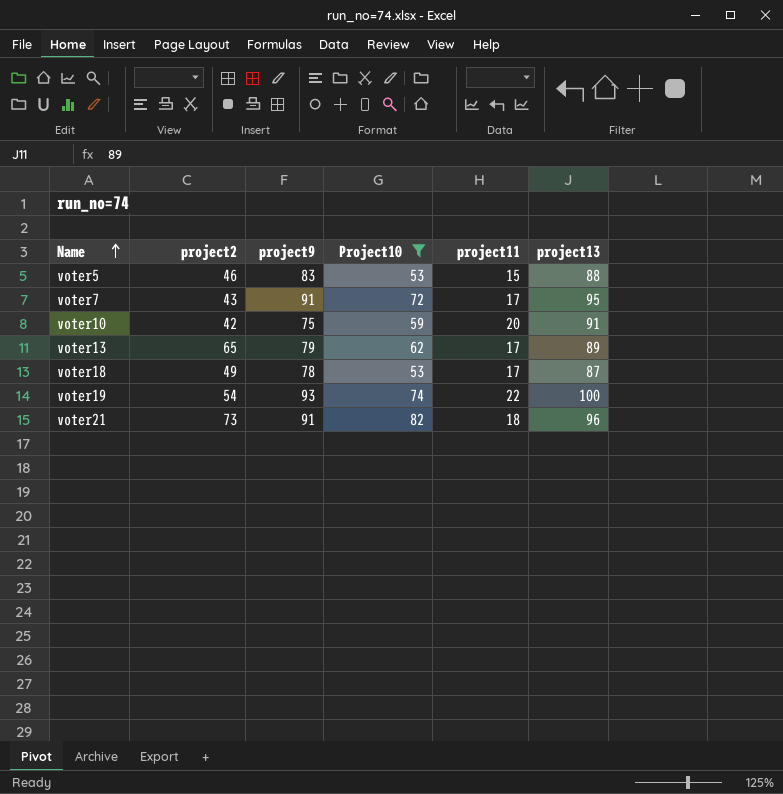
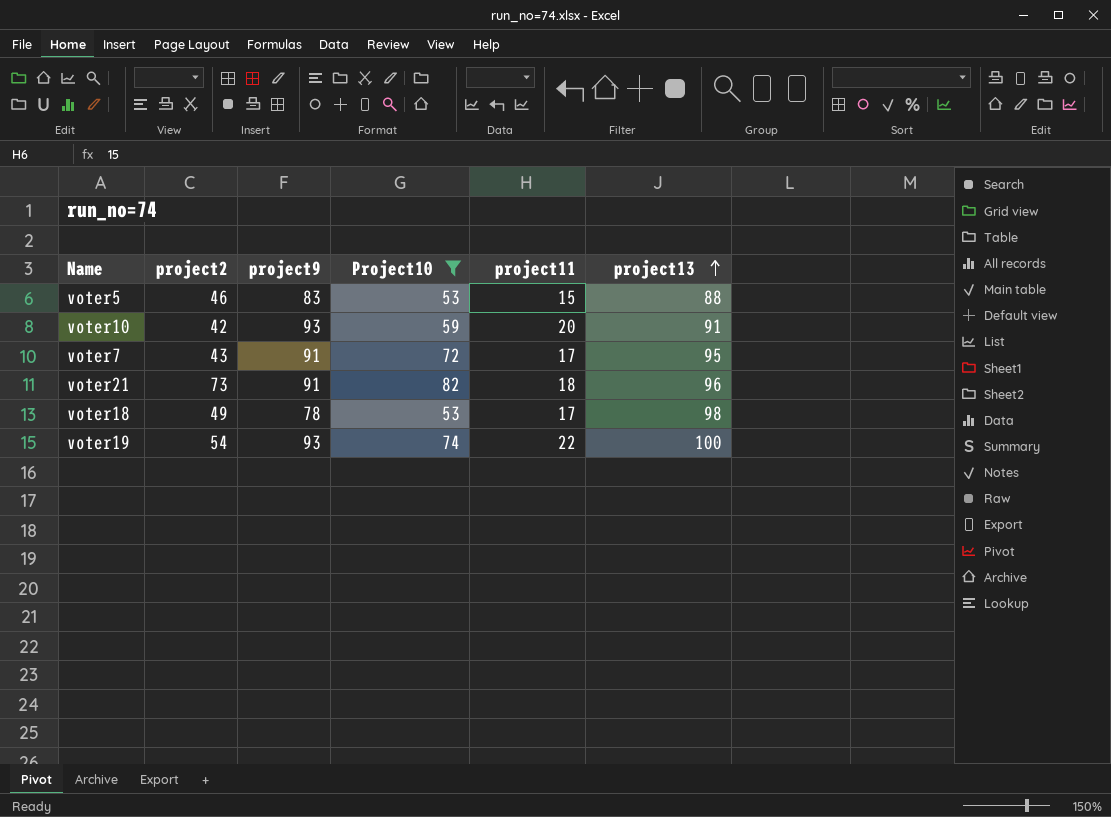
row order: Name ascending -> project13 ascending
row voter13: 65 | 79 | 62 | 17 | 89 -> none
voter10 | project9: 75 -> 93
voter18 | project13: 87 -> 98

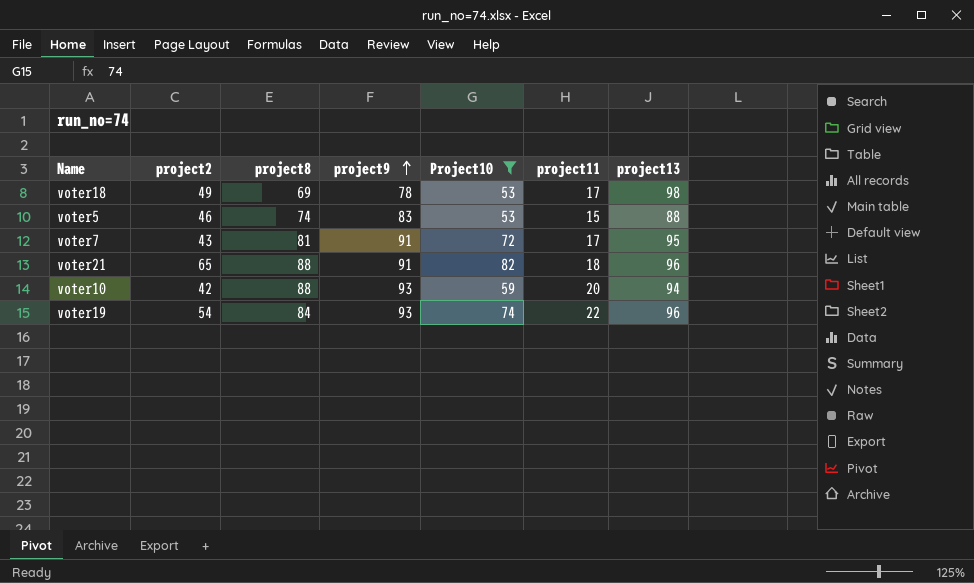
row order: project13 ascending -> project9 ascending
column project8 | position: none -> 3
voter21 | project2: 73 -> 65
voter10 | project13: 91 -> 94
voter19 | project13: 100 -> 96

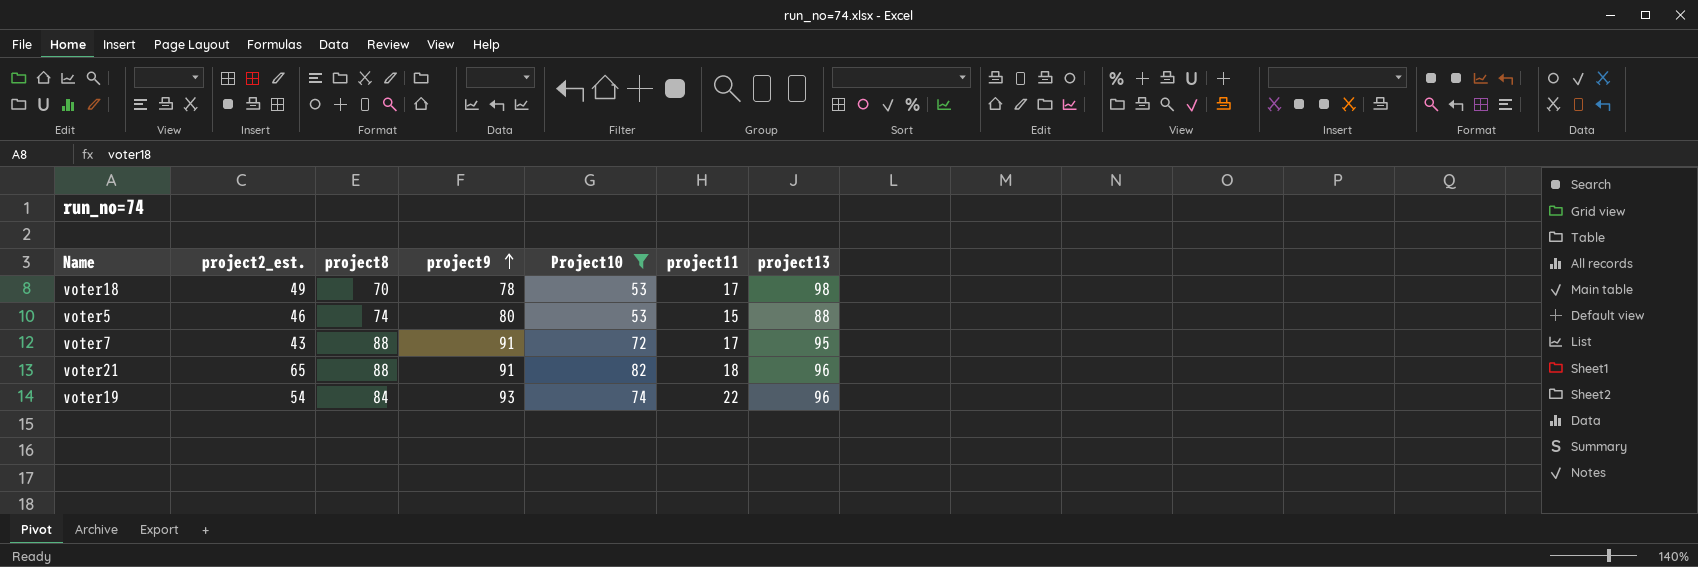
column name: project2 -> project2_est.
row voter10: 42 | 88 | 93 | 59 | 20 | 94 -> none
voter18 | project8: 69 -> 70
voter5 | project9: 83 -> 80
voter7 | project8: 81 -> 88

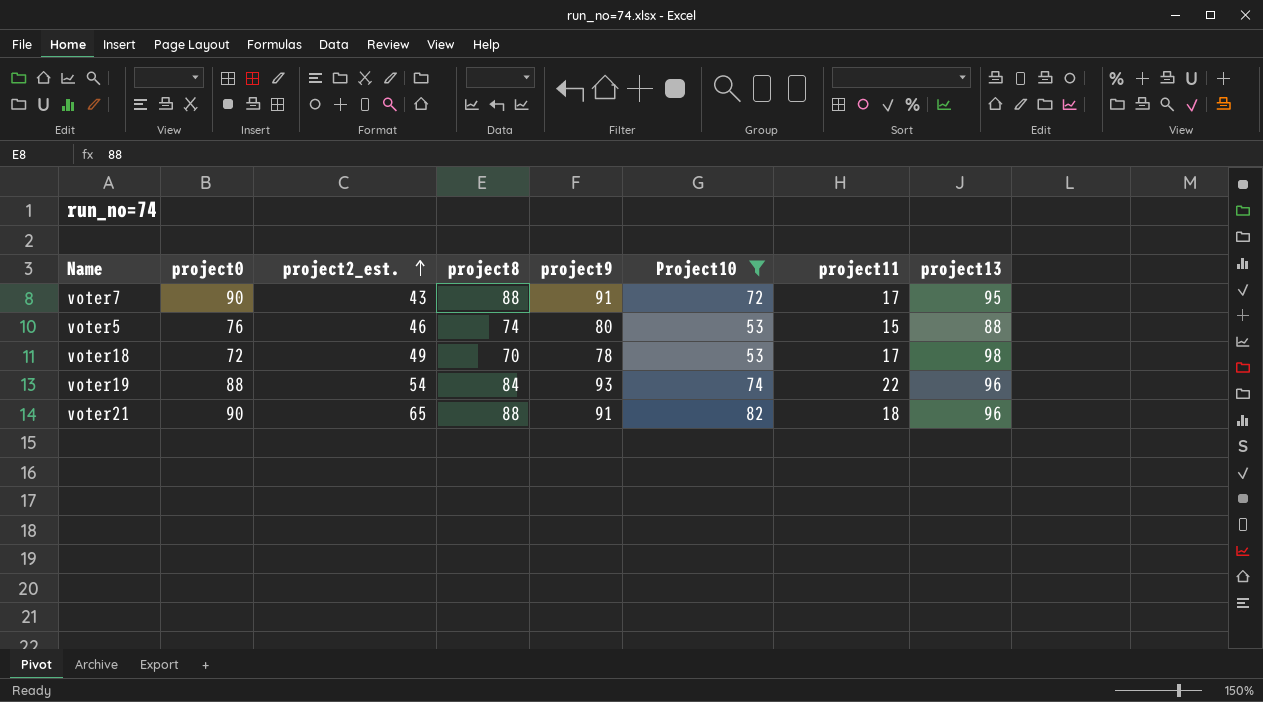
row order: project9 ascending -> project2_est. ascending
column project0 | position: none -> 2

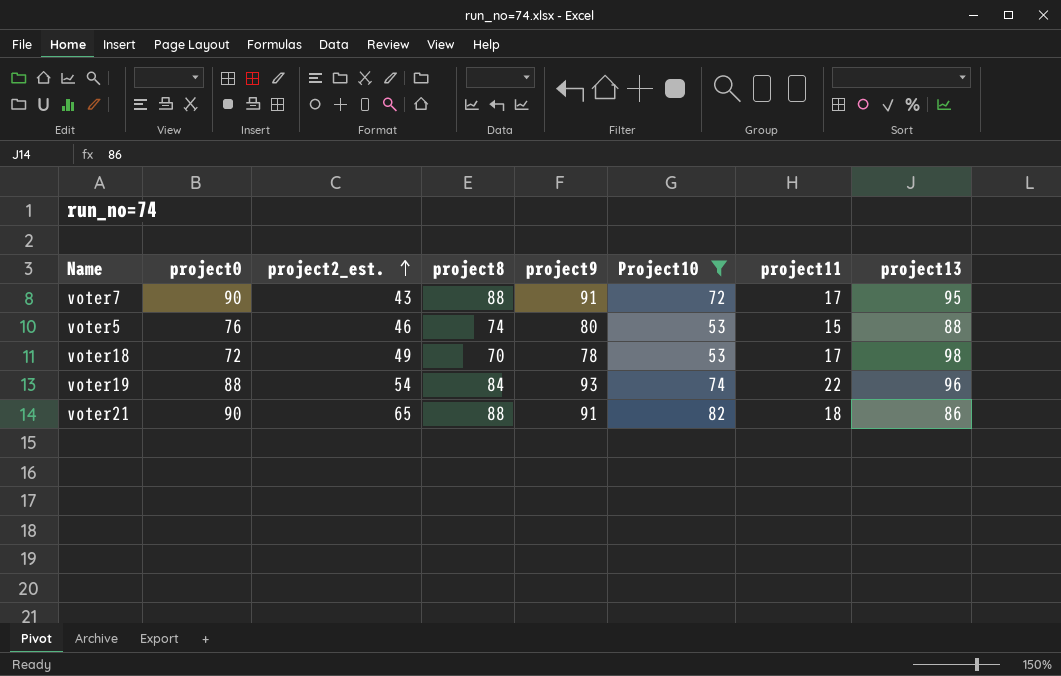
voter21 | project13: 96 -> 86

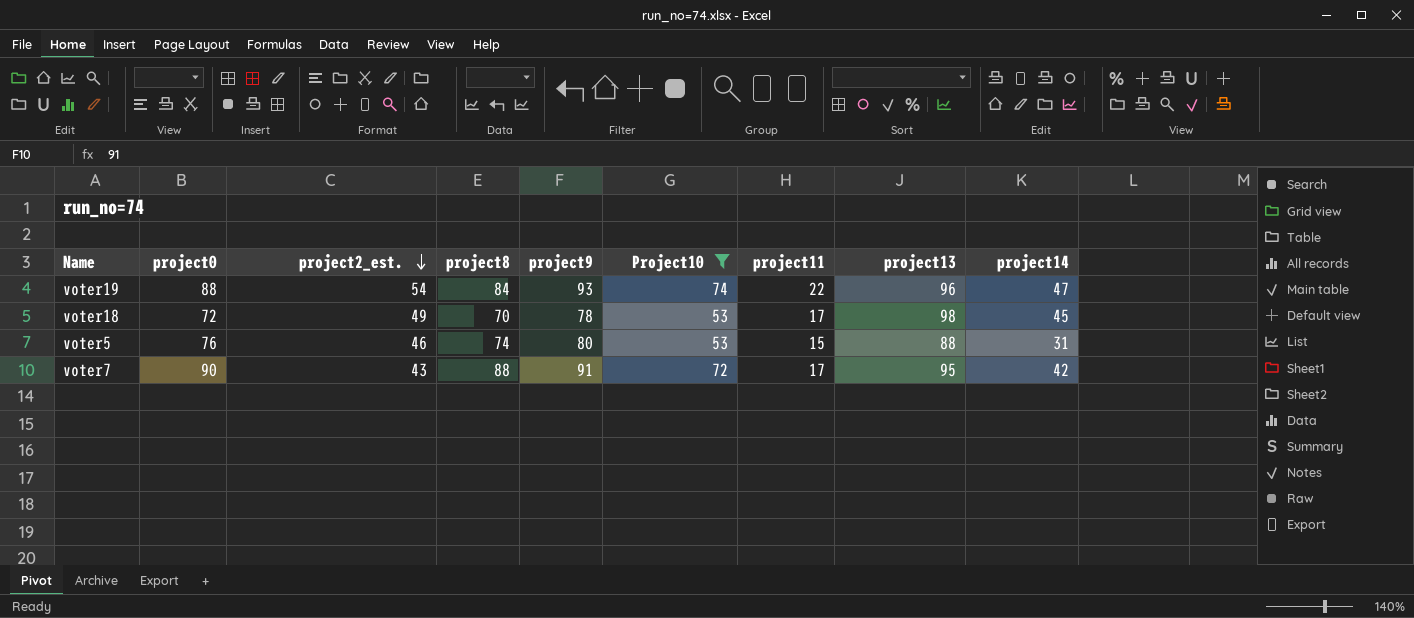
row order: project2_est. ascending -> project2_est. descending
column project14 | position: none -> 9
row voter21: 90 | 65 | 88 | 91 | 82 | 18 | 86 -> none

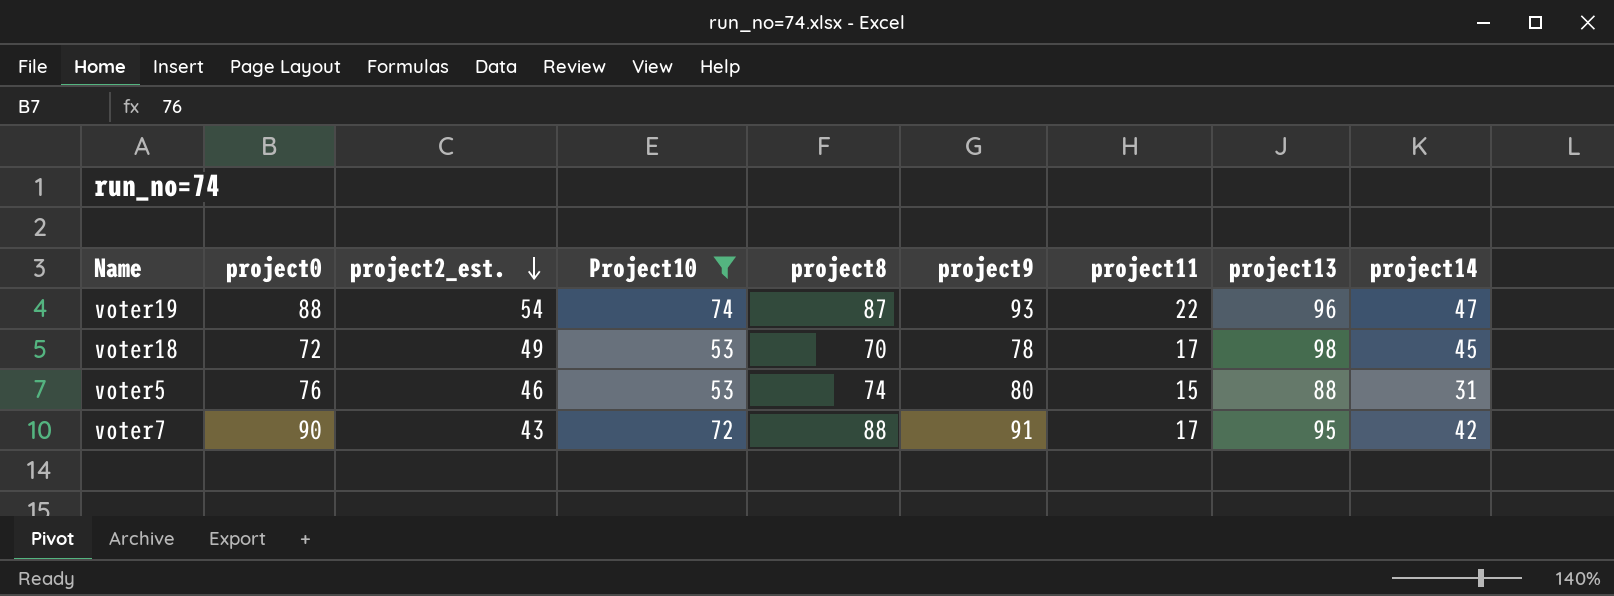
column Project10 | position: 6 -> 4
voter19 | project8: 84 -> 87

